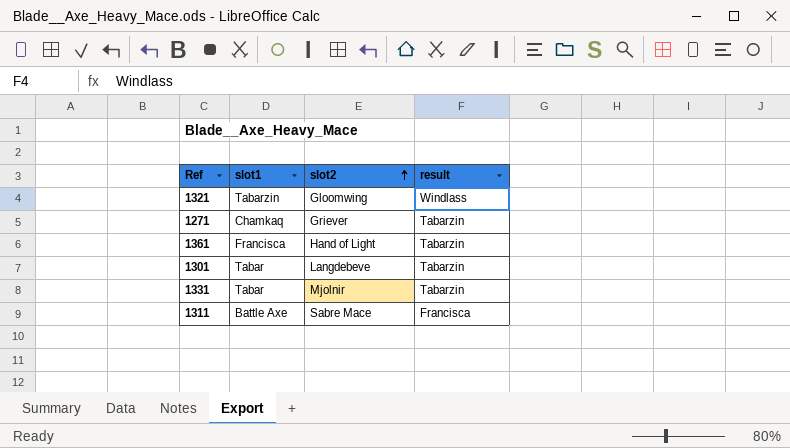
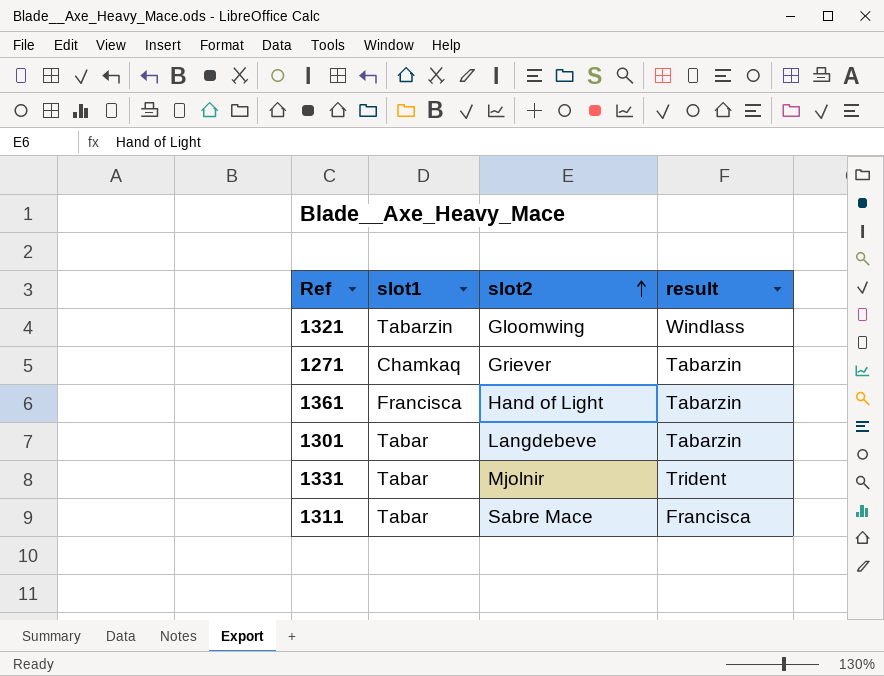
1331 | result: Tabarzin -> Trident
1311 | slot1: Battle Axe -> Tabar

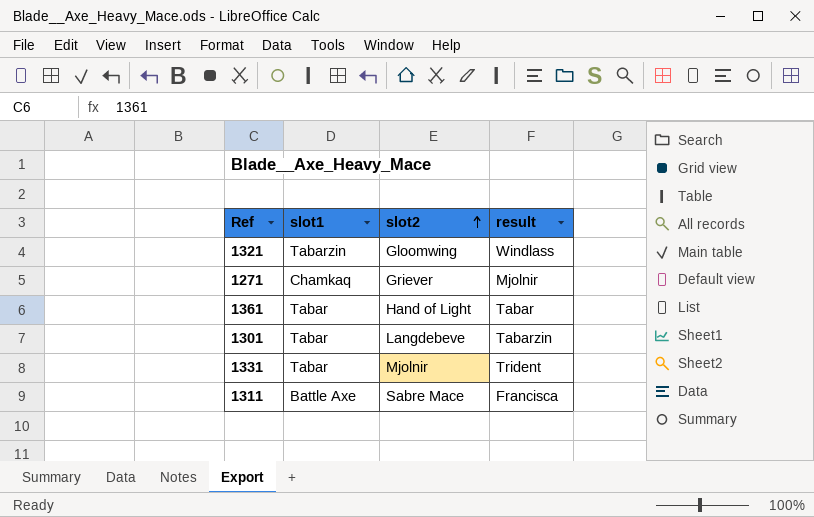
1271 | result: Tabarzin -> Mjolnir
1361 | slot1: Francisca -> Tabar
1361 | result: Tabarzin -> Tabar
1311 | slot1: Tabar -> Battle Axe

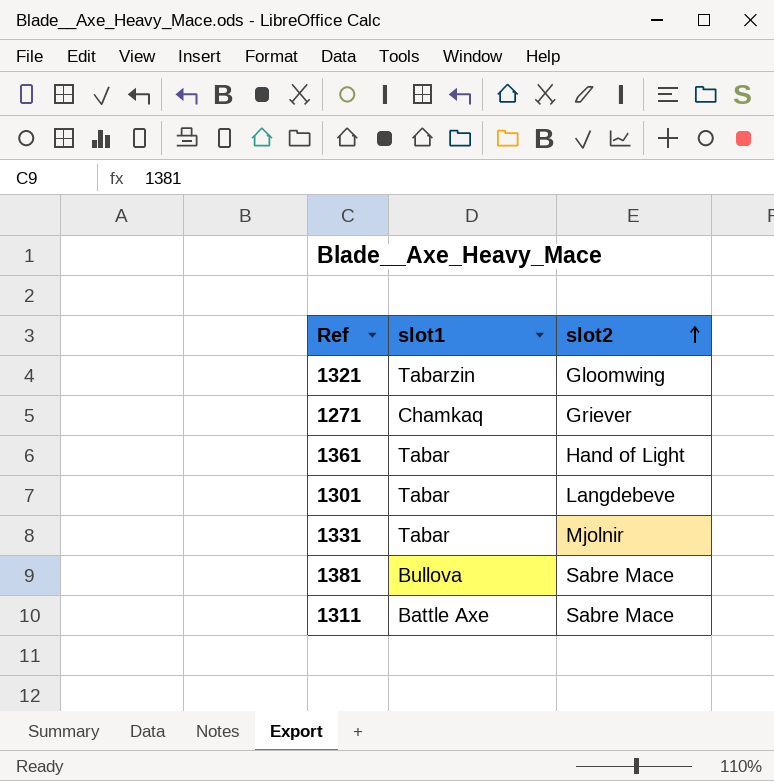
column result | position: 4 -> none
row 1381: none -> Bullova | Sabre Mace

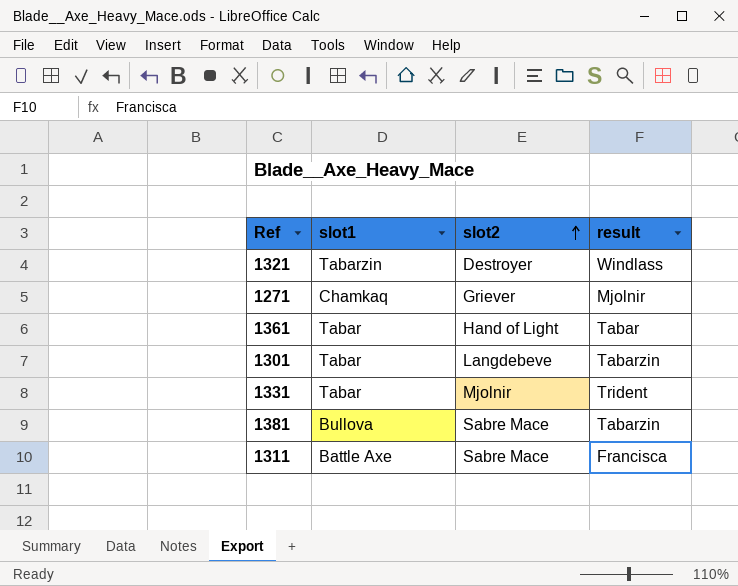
column result | position: none -> 4
1321 | slot2: Gloomwing -> Destroyer

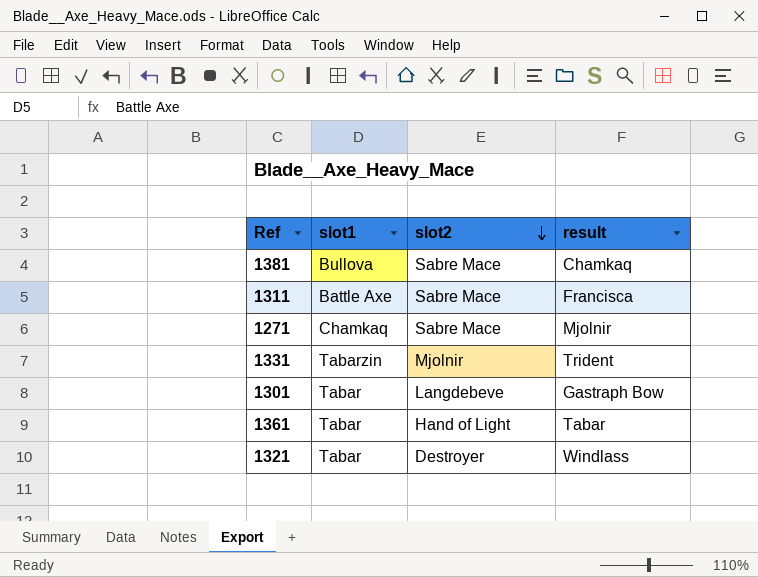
row order: slot2 ascending -> slot2 descending
1381 | result: Tabarzin -> Chamkaq
1271 | slot2: Griever -> Sabre Mace
1331 | slot1: Tabar -> Tabarzin
1301 | result: Tabarzin -> Gastraph Bow
1321 | slot1: Tabarzin -> Tabar

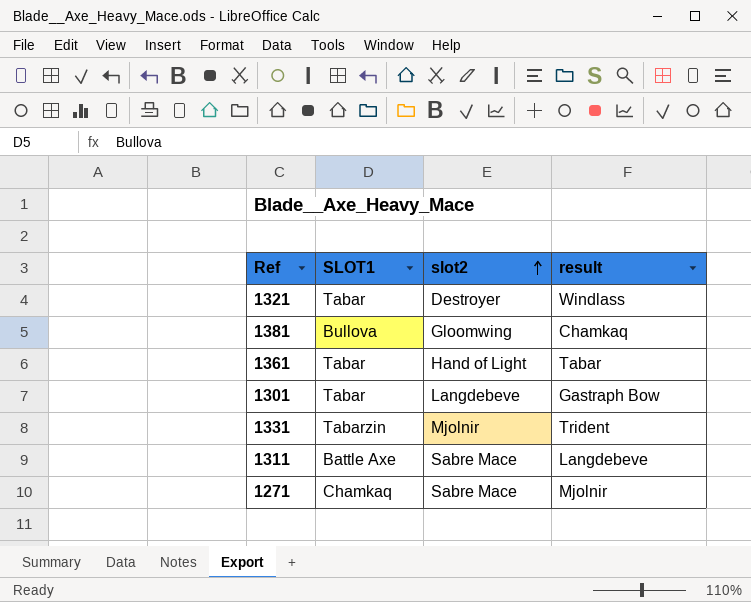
row order: slot2 descending -> slot2 ascending
column name: slot1 -> SLOT1
1381 | slot2: Sabre Mace -> Gloomwing
1311 | result: Francisca -> Langdebeve

